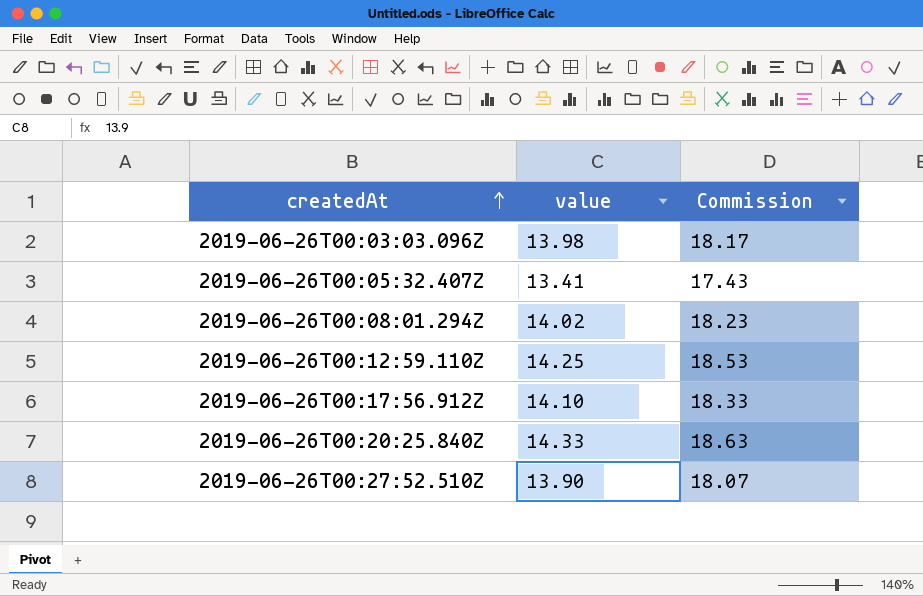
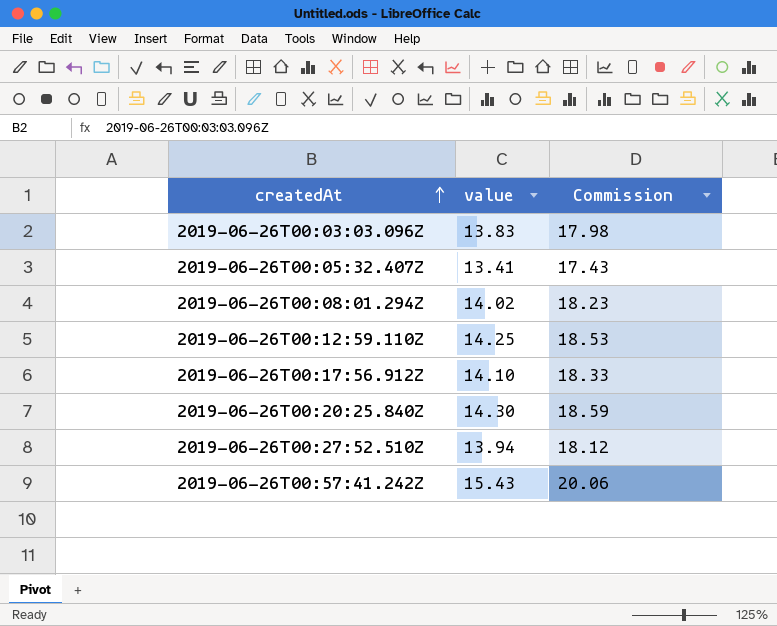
2019-06-26T00:03:03.096Z | value: 13.98 -> 13.83
2019-06-26T00:03:03.096Z | Commission: 18.17 -> 17.98
2019-06-26T00:20:25.840Z | value: 14.33 -> 14.30
2019-06-26T00:20:25.840Z | Commission: 18.63 -> 18.59
2019-06-26T00:27:52.510Z | value: 13.90 -> 13.94
2019-06-26T00:27:52.510Z | Commission: 18.07 -> 18.12
row 2019-06-26T00:57:41.242Z: none -> 15.43 | 20.06

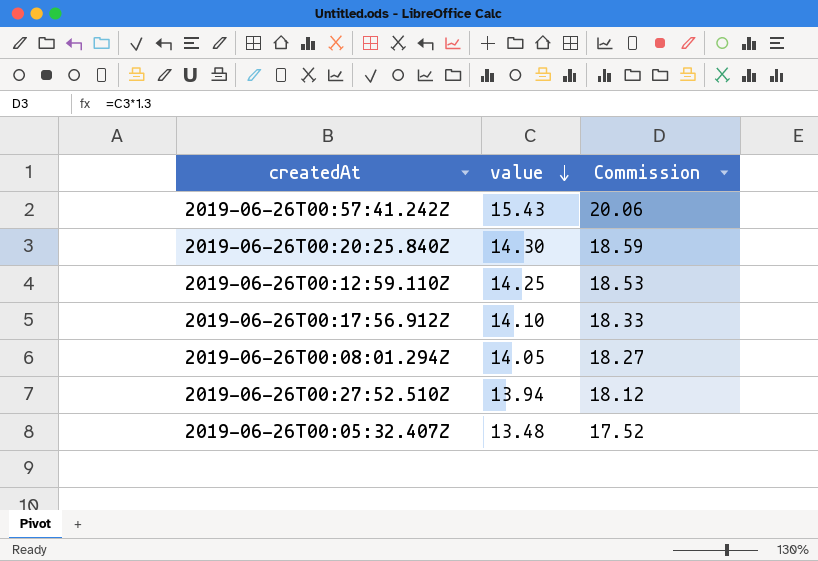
row order: createdAt ascending -> value descending
row 2019-06-26T00:03:03.096Z: 13.83 | 17.98 -> none
2019-06-26T00:08:01.294Z | value: 14.02 -> 14.05
2019-06-26T00:08:01.294Z | Commission: 18.23 -> 18.27
2019-06-26T00:05:32.407Z | value: 13.41 -> 13.48
2019-06-26T00:05:32.407Z | Commission: 17.43 -> 17.52

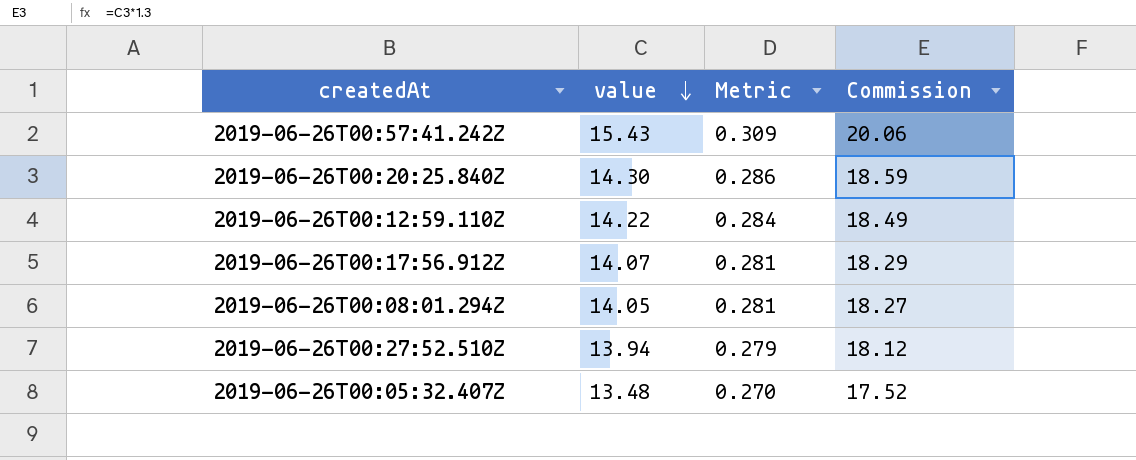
column Metric | formula: none -> [value] * 0.02
2019-06-26T00:12:59.110Z | value: 14.25 -> 14.22
2019-06-26T00:12:59.110Z | Commission: 18.53 -> 18.49
2019-06-26T00:17:56.912Z | value: 14.10 -> 14.07
2019-06-26T00:17:56.912Z | Commission: 18.33 -> 18.29

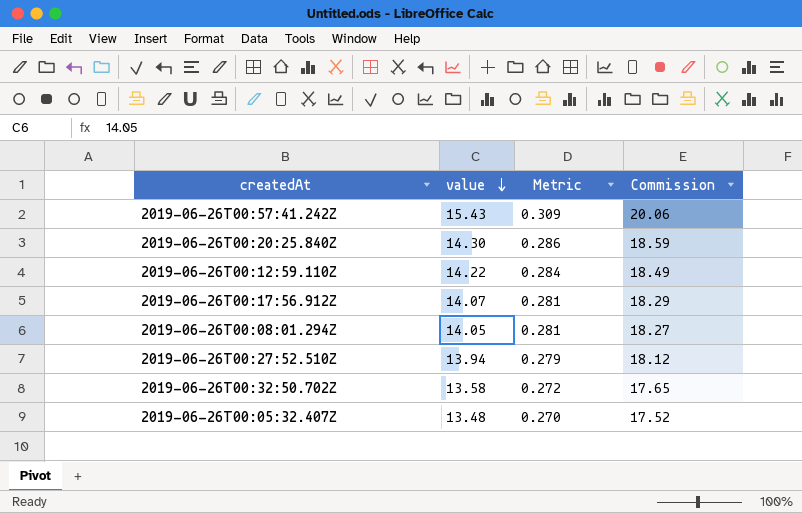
row 2019-06-26T00:32:50.702Z: none -> 13.58 | 0.272 | 17.65

